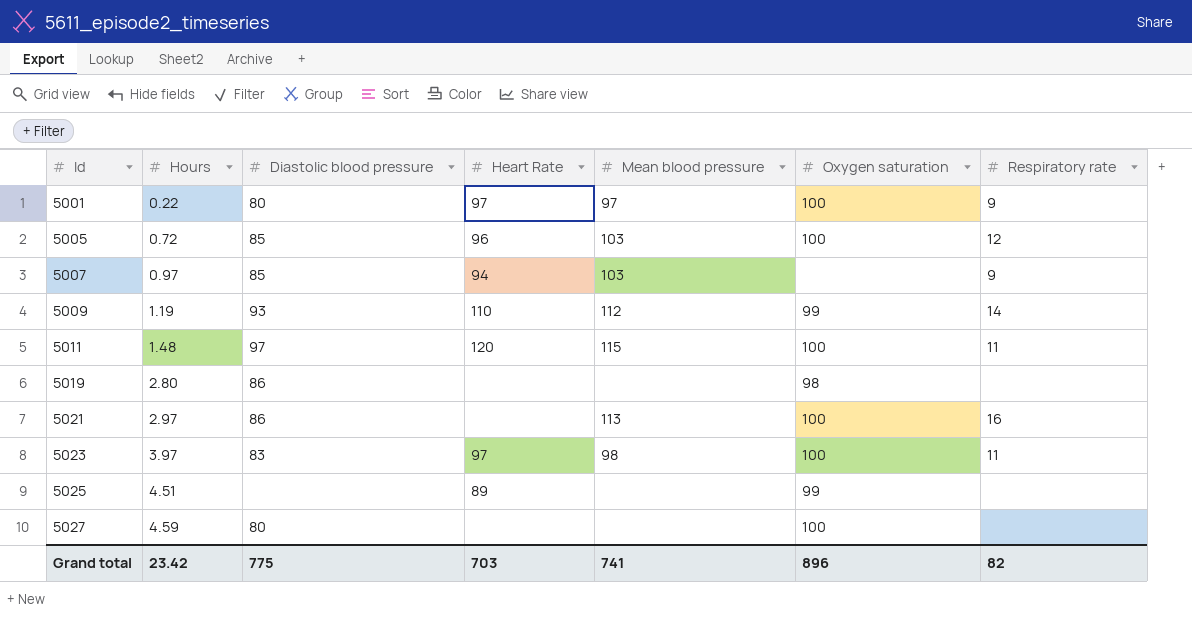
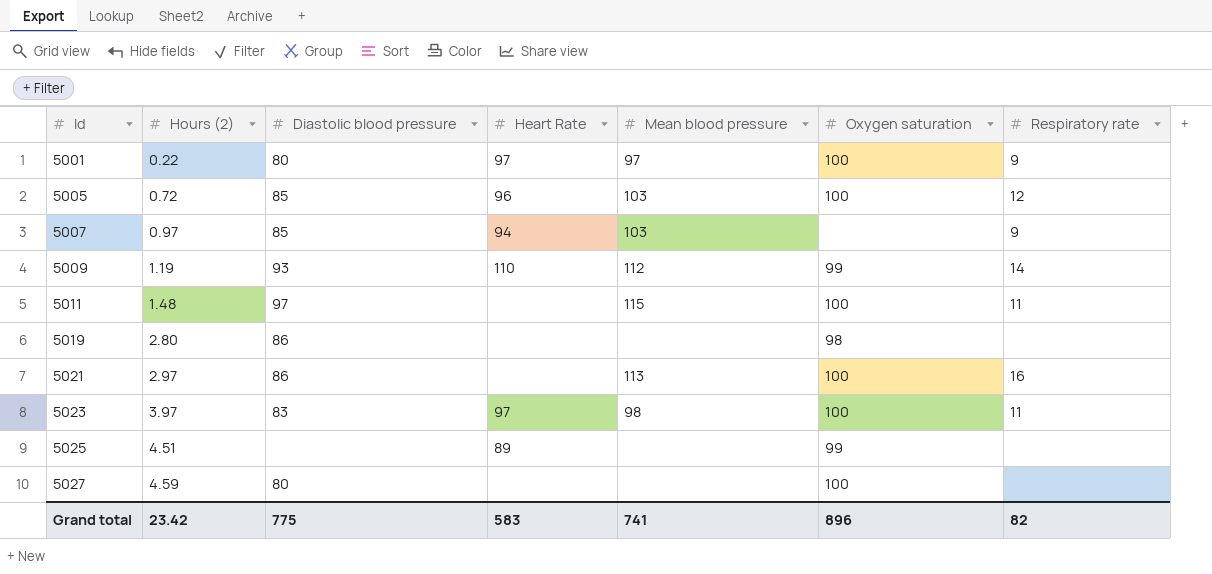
column name: Hours -> Hours (2)
5011 | Heart Rate: 120 -> none
Grand total | Heart Rate: 703 -> 583

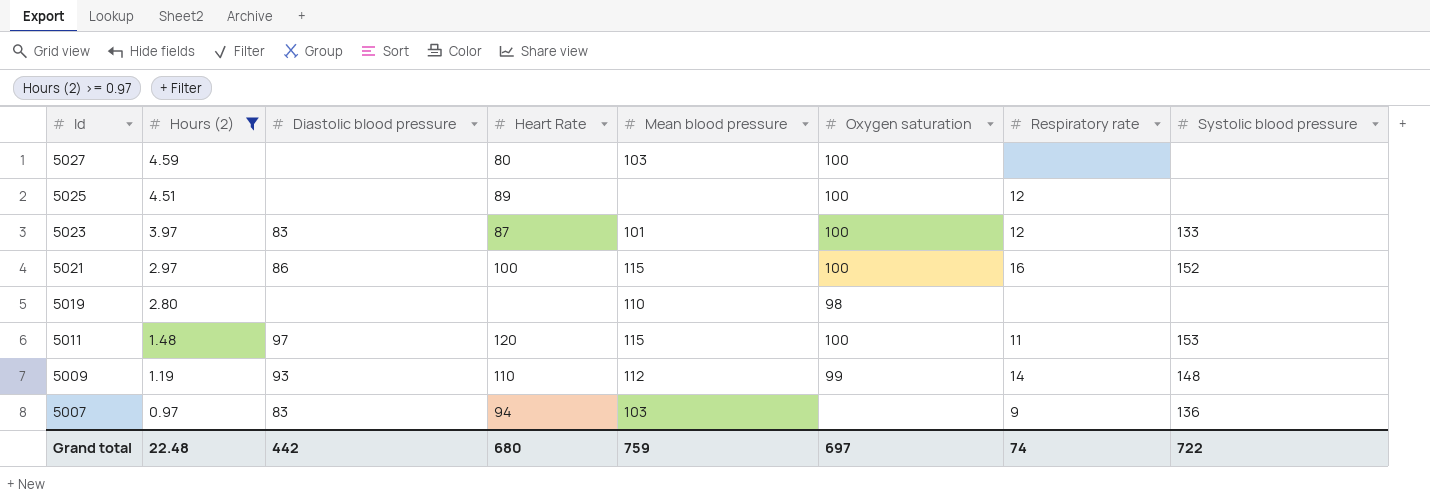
filter: none -> Hours (2) >= 0.97
row order: Id ascending -> Id descending
column Systolic blood pressure | position: none -> 8
5027 | Diastolic blood pressure: 80 -> none
5027 | Heart Rate: none -> 80
5027 | Mean blood pressure: none -> 103
5025 | Oxygen saturation: 99 -> 100
5025 | Respiratory rate: none -> 12
5023 | Heart Rate: 97 -> 87
5023 | Mean blood pressure: 98 -> 101
5023 | Respiratory rate: 11 -> 12
5021 | Heart Rate: none -> 100
5021 | Mean blood pressure: 113 -> 115
5019 | Diastolic blood pressure: 86 -> none
5019 | Mean blood pressure: none -> 110
5011 | Heart Rate: none -> 120
5007 | Diastolic blood pressure: 85 -> 83
Grand total | Hours (2): 23.42 -> 22.48
Grand total | Diastolic blood pressure: 775 -> 442
Grand total | Heart Rate: 583 -> 680
Grand total | Mean blood pressure: 741 -> 759
Grand total | Oxygen saturation: 896 -> 697
Grand total | Respiratory rate: 82 -> 74

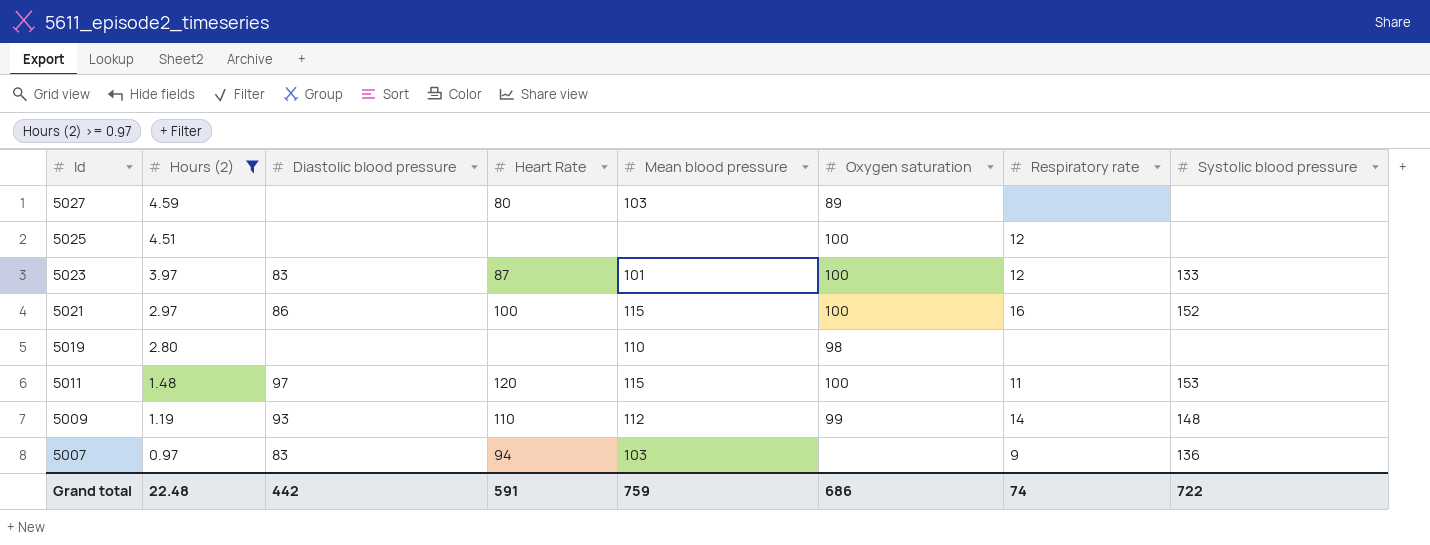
5027 | Oxygen saturation: 100 -> 89
5025 | Heart Rate: 89 -> none
Grand total | Heart Rate: 680 -> 591
Grand total | Oxygen saturation: 697 -> 686

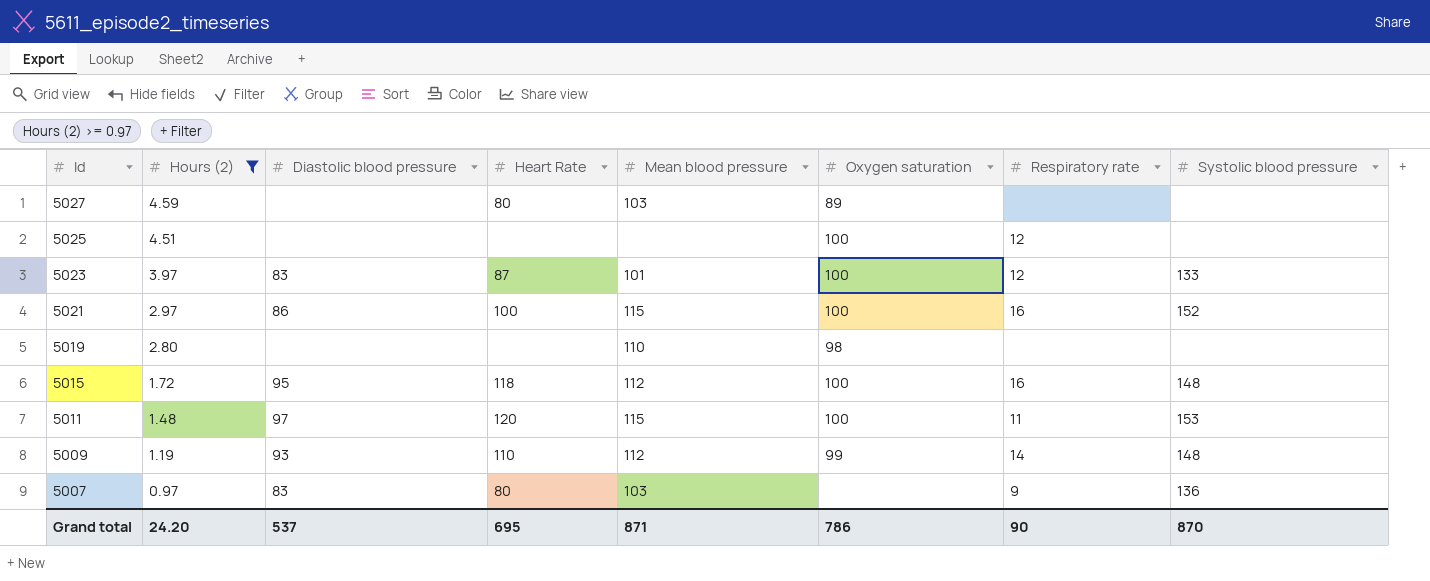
row 5015: none -> 1.72 | 95 | 118 | 112 | 100 | 16 | 148
5007 | Heart Rate: 94 -> 80
Grand total | Hours (2): 22.48 -> 24.20
Grand total | Diastolic blood pressure: 442 -> 537
Grand total | Heart Rate: 591 -> 695
Grand total | Mean blood pressure: 759 -> 871
Grand total | Oxygen saturation: 686 -> 786
Grand total | Respiratory rate: 74 -> 90
Grand total | Systolic blood pressure: 722 -> 870

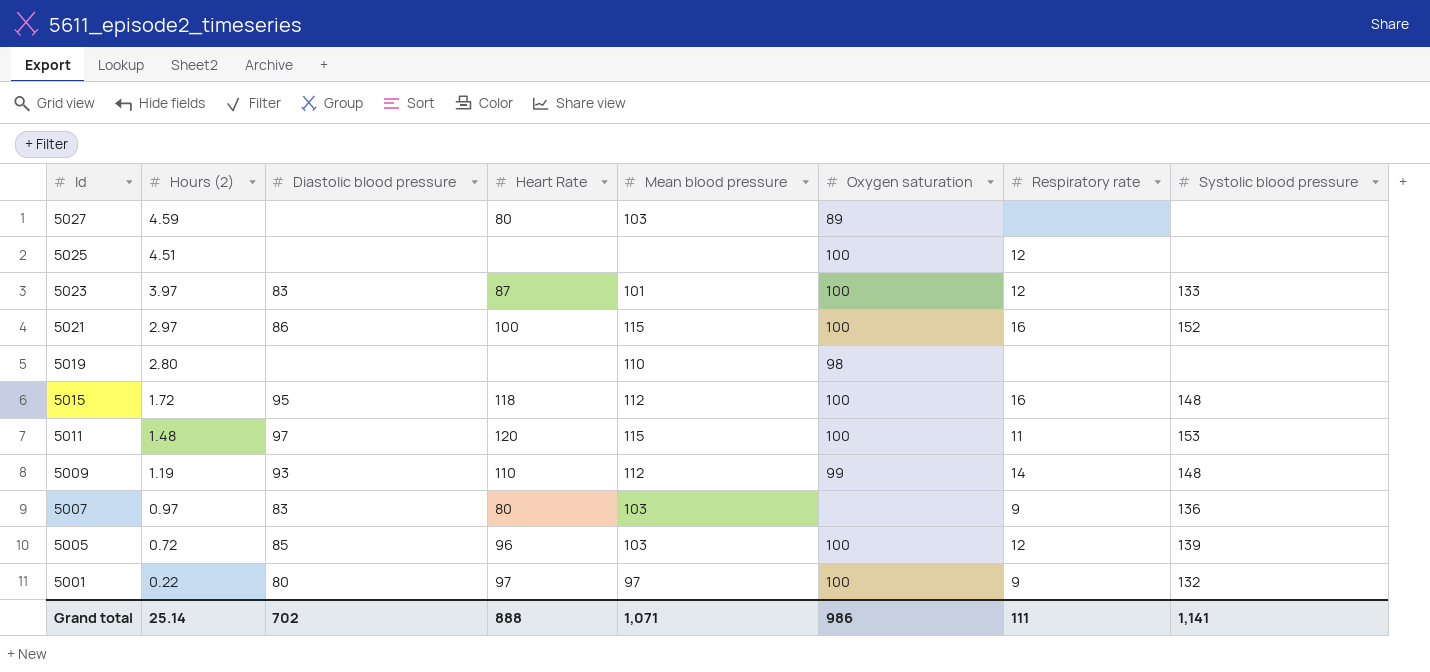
filter: Hours (2) >= 0.97 -> none
Grand total | Hours (2): 24.20 -> 25.14
Grand total | Diastolic blood pressure: 537 -> 702
Grand total | Heart Rate: 695 -> 888
Grand total | Mean blood pressure: 871 -> 1,071
Grand total | Oxygen saturation: 786 -> 986
Grand total | Respiratory rate: 90 -> 111
Grand total | Systolic blood pressure: 870 -> 1,141

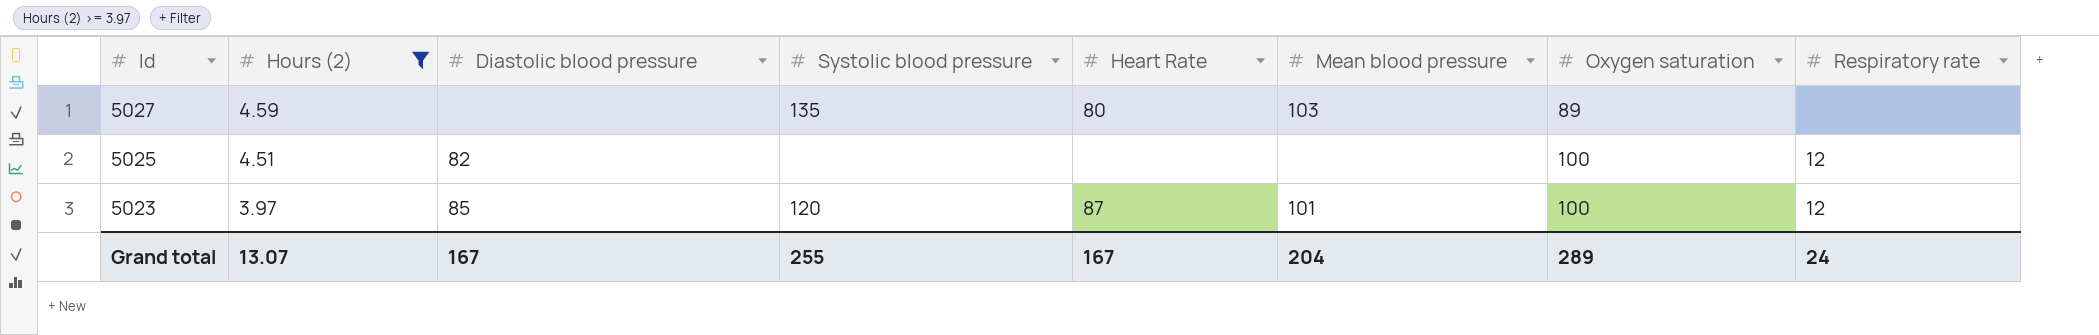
filter: none -> Hours (2) >= 3.97
column Systolic blood pressure | position: 8 -> 4
5027 | Systolic blood pressure: none -> 135
5025 | Diastolic blood pressure: none -> 82
5023 | Diastolic blood pressure: 83 -> 85
5023 | Systolic blood pressure: 133 -> 120
Grand total | Hours (2): 25.14 -> 13.07
Grand total | Diastolic blood pressure: 702 -> 167
Grand total | Systolic blood pressure: 1,141 -> 255
Grand total | Heart Rate: 888 -> 167
Grand total | Mean blood pressure: 1,071 -> 204
Grand total | Oxygen saturation: 986 -> 289
Grand total | Respiratory rate: 111 -> 24

